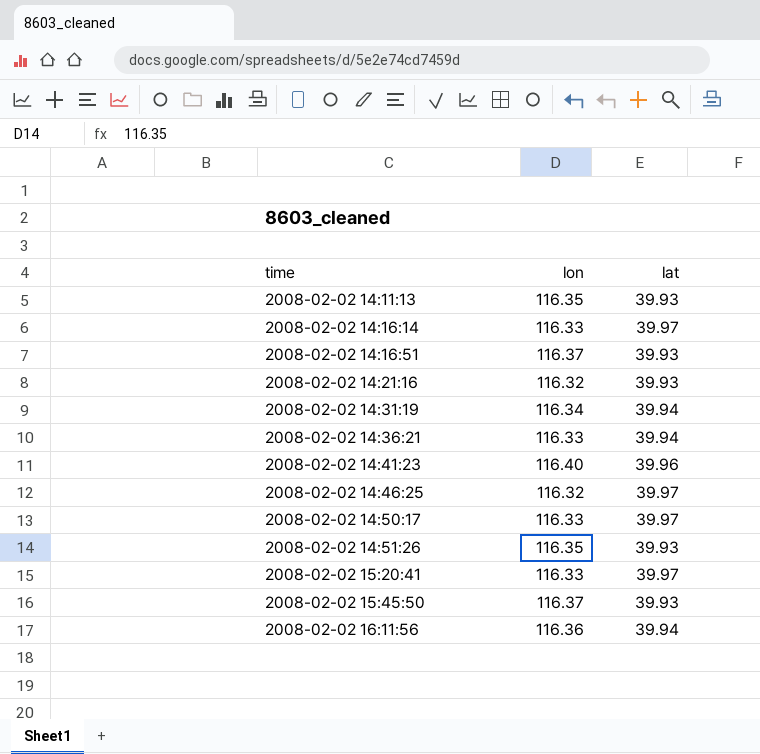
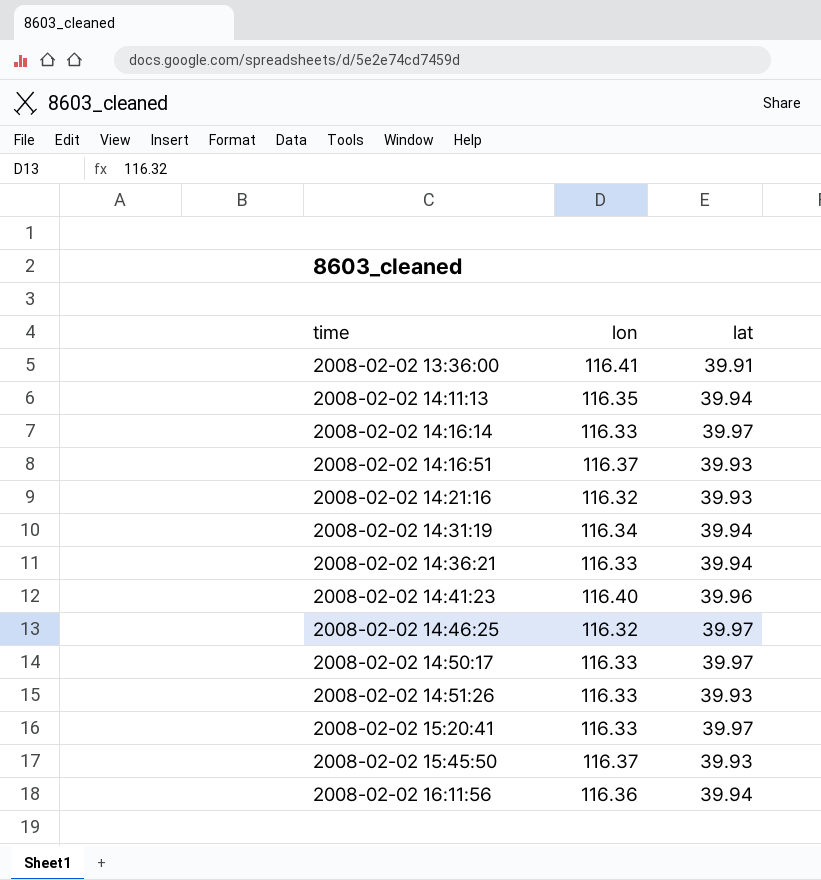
row 2008-02-02 13:36:00: none -> 116.41 | 39.91
2008-02-02 14:11:13 | lat: 39.93 -> 39.94
2008-02-02 14:51:26 | lon: 116.35 -> 116.33

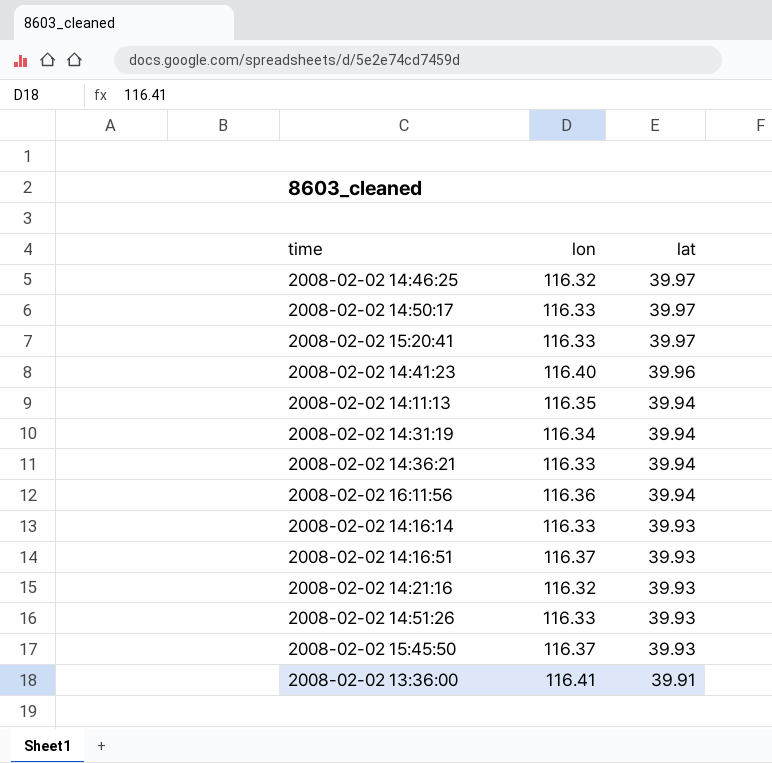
row order: time ascending -> lat descending
2008-02-02 14:16:14 | lat: 39.97 -> 39.93

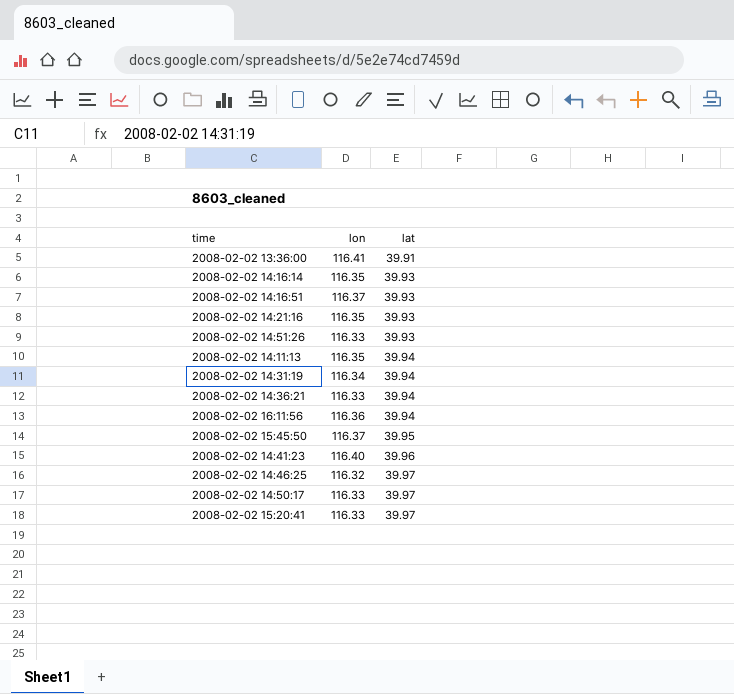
row order: lat descending -> lat ascending
2008-02-02 14:16:14 | lon: 116.33 -> 116.35
2008-02-02 14:21:16 | lon: 116.32 -> 116.35
2008-02-02 15:45:50 | lat: 39.93 -> 39.95

